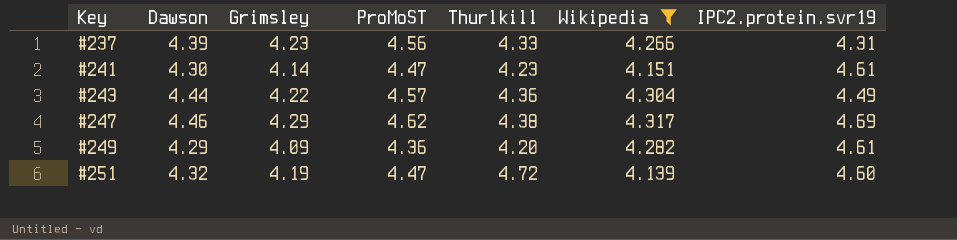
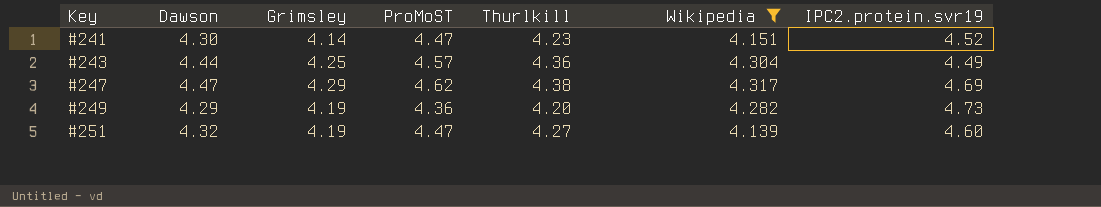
row #237: 4.39 | 4.23 | 4.56 | 4.33 | 4.266 | 4.31 -> none
#241 | IPC2.protein.svr19: 4.61 -> 4.52
#243 | Grimsley: 4.22 -> 4.25
#247 | Dawson: 4.46 -> 4.47
#249 | Grimsley: 4.09 -> 4.19
#249 | IPC2.protein.svr19: 4.61 -> 4.73
#251 | Thurlkill: 4.72 -> 4.27

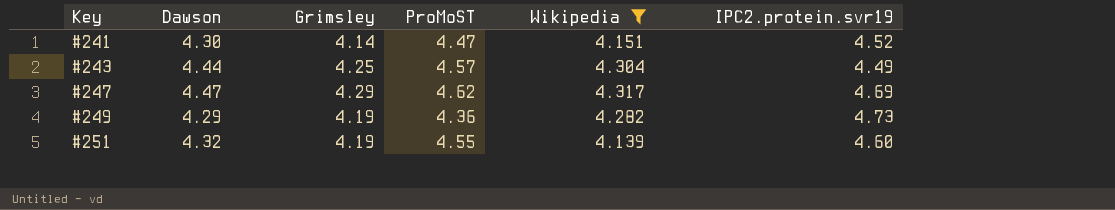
column Thurlkill | position: 5 -> none
#251 | ProMoST: 4.47 -> 4.55

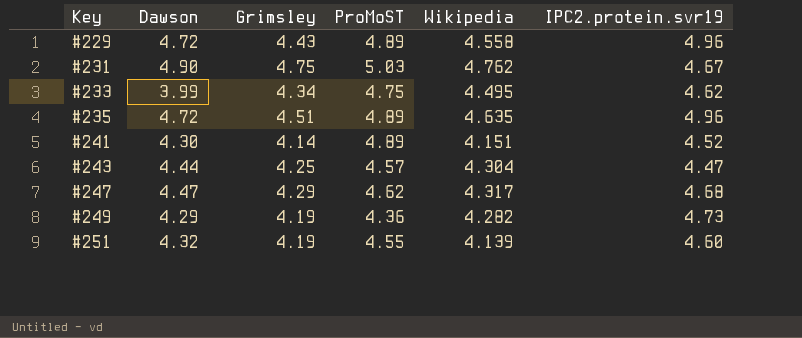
filter: Wikipedia <= 4.317 -> none
#241 | ProMoST: 4.47 -> 4.89
#243 | IPC2.protein.svr19: 4.49 -> 4.47
#247 | IPC2.protein.svr19: 4.69 -> 4.68

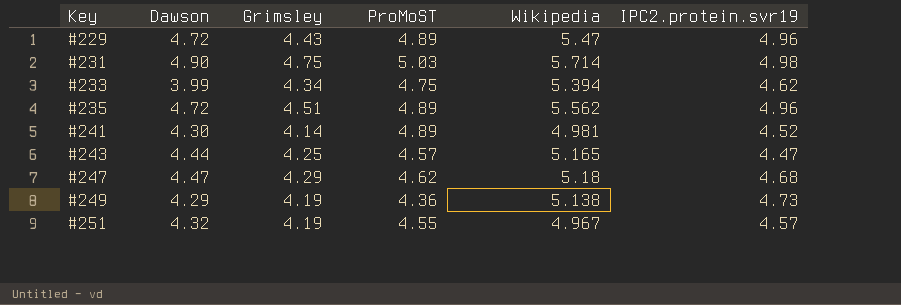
#229 | Wikipedia: 4.558 -> 5.47
#231 | Wikipedia: 4.762 -> 5.714
#231 | IPC2.protein.svr19: 4.67 -> 4.98
#233 | Wikipedia: 4.495 -> 5.394
#235 | Wikipedia: 4.635 -> 5.562
#241 | Wikipedia: 4.151 -> 4.981
#243 | Wikipedia: 4.304 -> 5.165
#247 | Wikipedia: 4.317 -> 5.18
#249 | Wikipedia: 4.282 -> 5.138
#251 | Wikipedia: 4.139 -> 4.967
#251 | IPC2.protein.svr19: 4.60 -> 4.57

